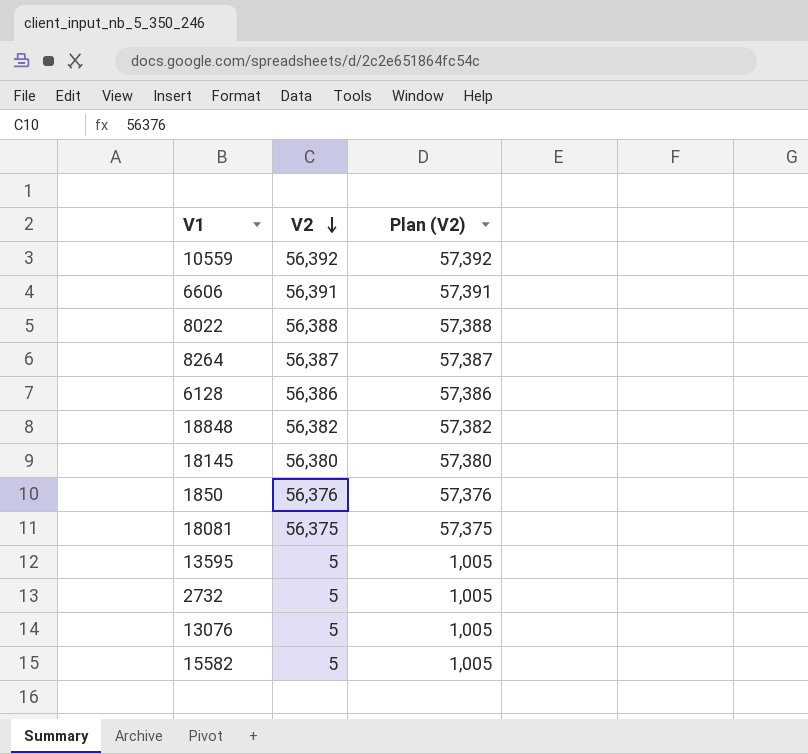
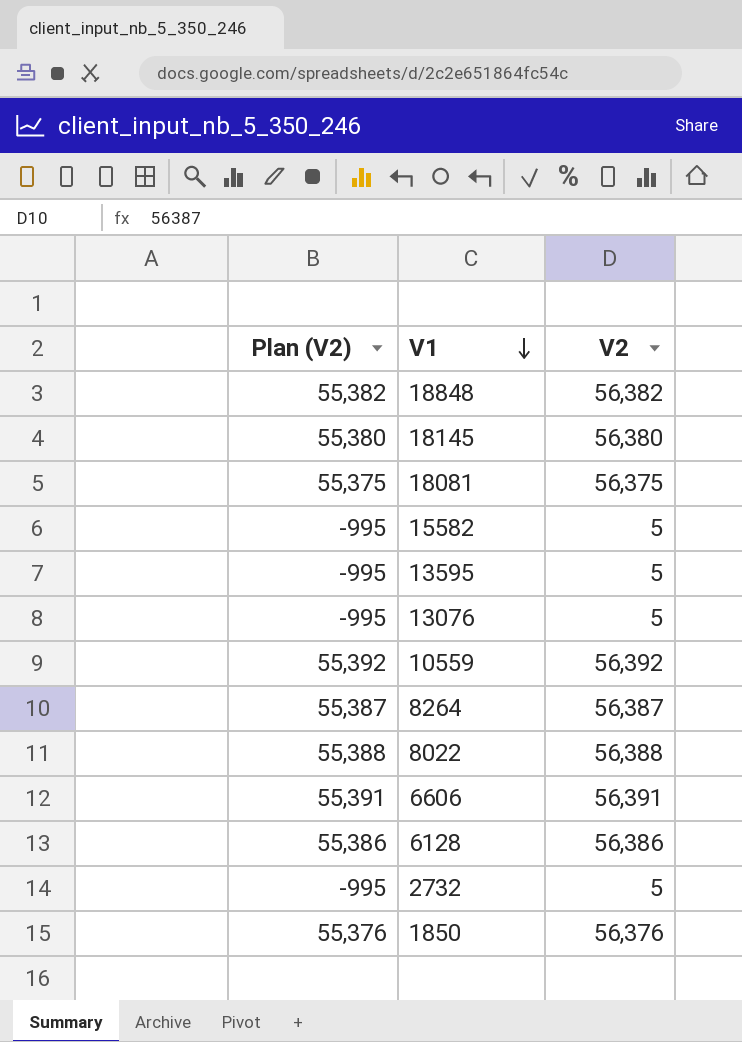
row order: V2 descending -> V1 descending
column Plan (V2) | formula: [V2] + 1000 -> [V2] - 1000
column Plan (V2) | position: 3 -> 1

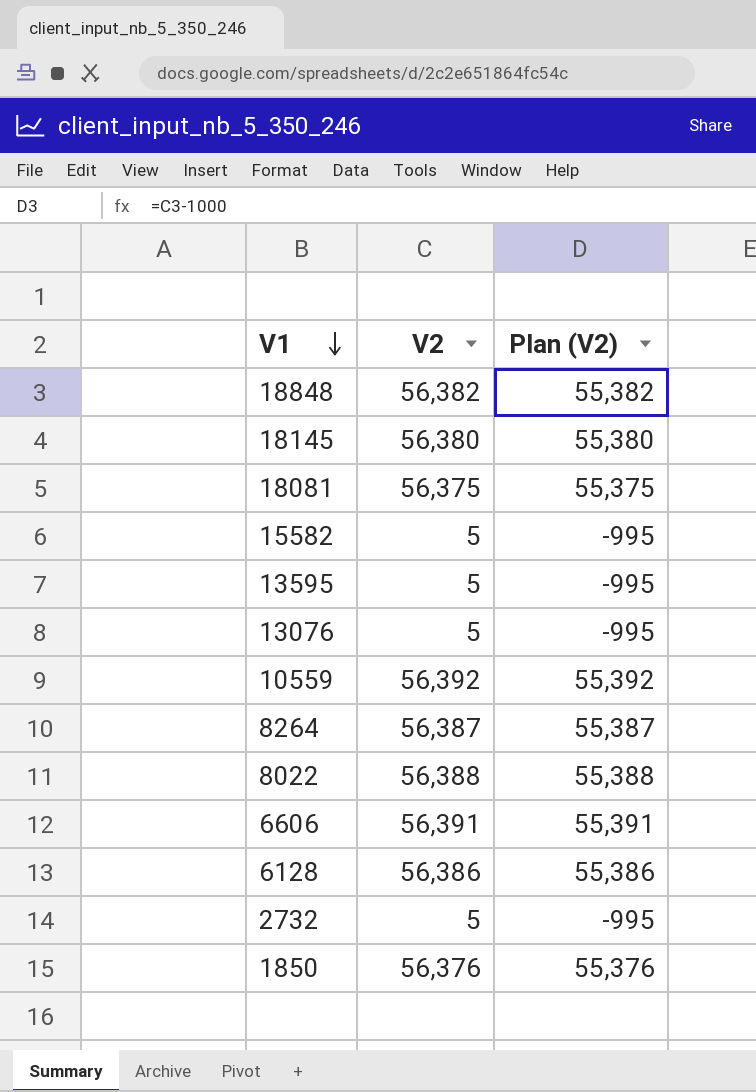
column Plan (V2) | position: 1 -> 3

